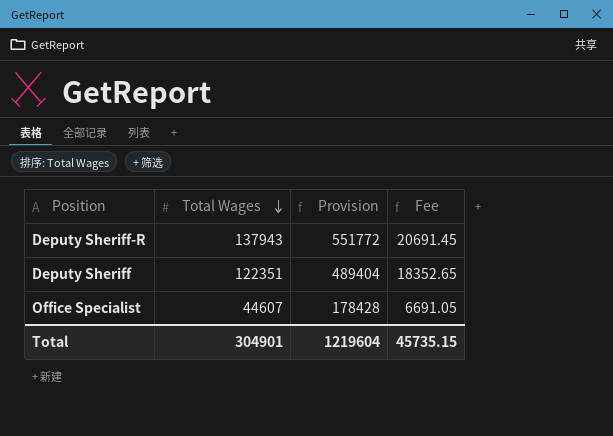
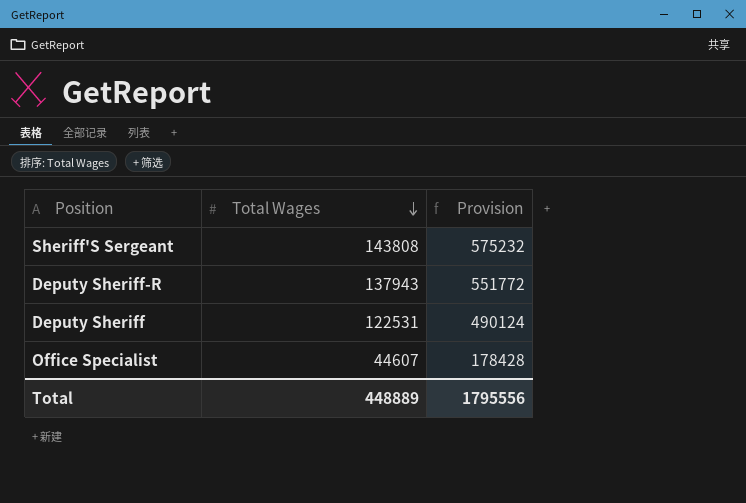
column Fee | formula: [Total Wages] * 0.15 -> none
row Sheriff'S Sergeant: none -> 143808 | 575232
Deputy Sheriff | Total Wages: 122351 -> 122531
Deputy Sheriff | Provision: 489404 -> 490124
Total | Total Wages: 304901 -> 448889
Total | Provision: 1219604 -> 1795556

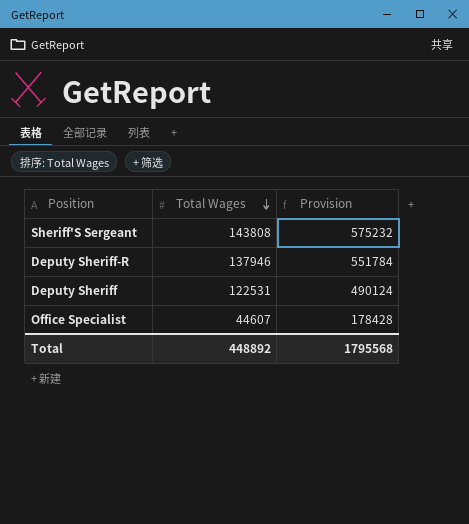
Deputy Sheriff-R | Total Wages: 137943 -> 137946
Deputy Sheriff-R | Provision: 551772 -> 551784
Total | Total Wages: 448889 -> 448892
Total | Provision: 1795556 -> 1795568

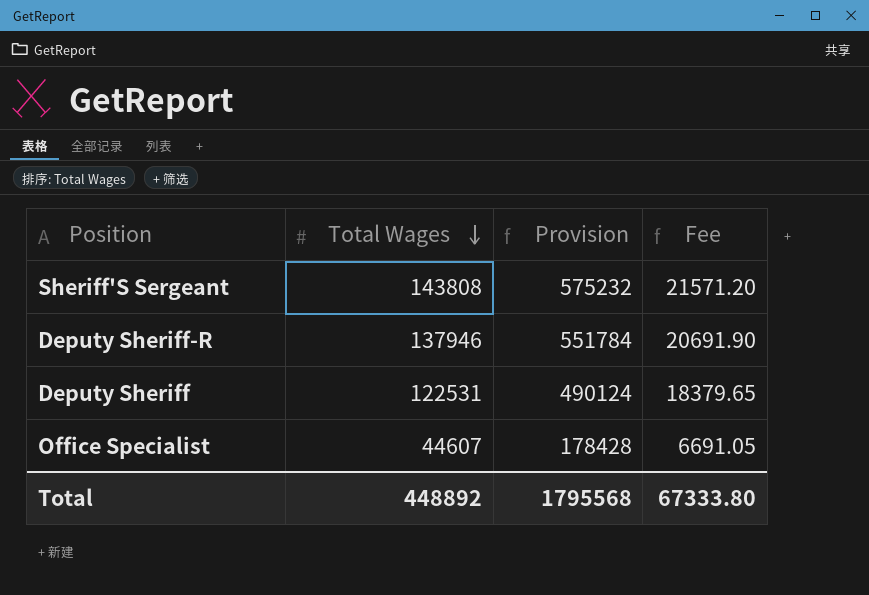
column Fee | formula: none -> [Total Wages] * 0.15

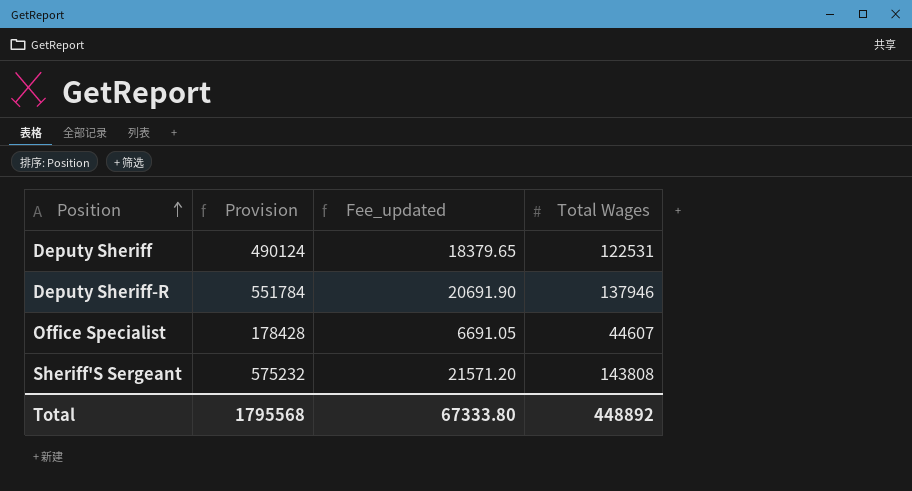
row order: Total Wages descending -> Position ascending
column name: Fee -> Fee_updated
column Total Wages | position: 2 -> 4

